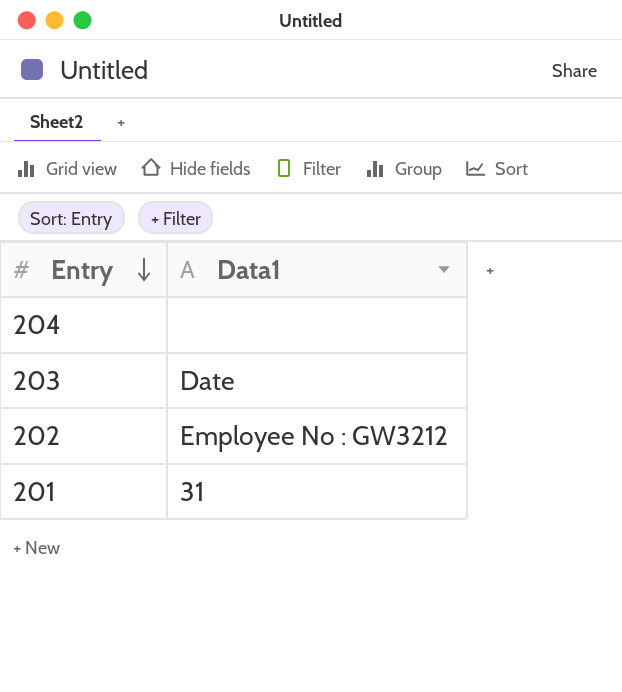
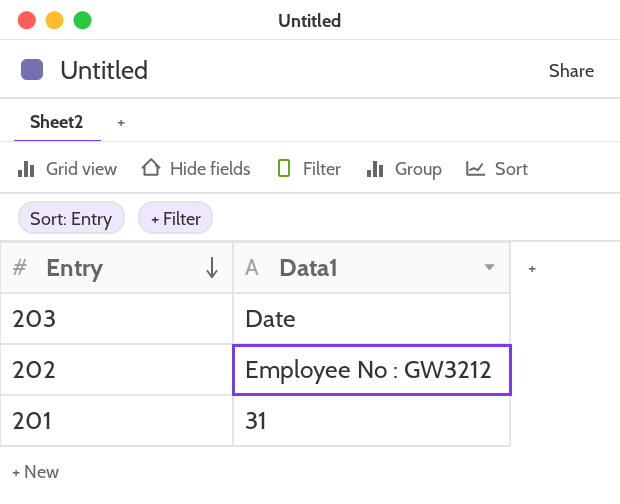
row 204: none -> none

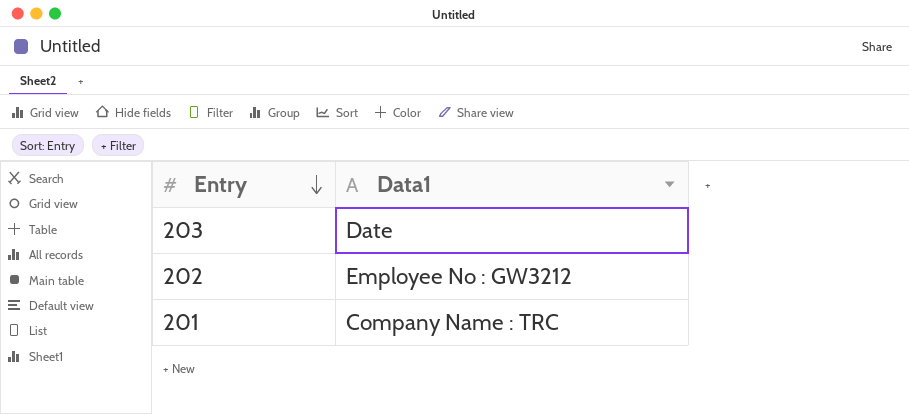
201 | Data1: 31 -> Company Name : TRC

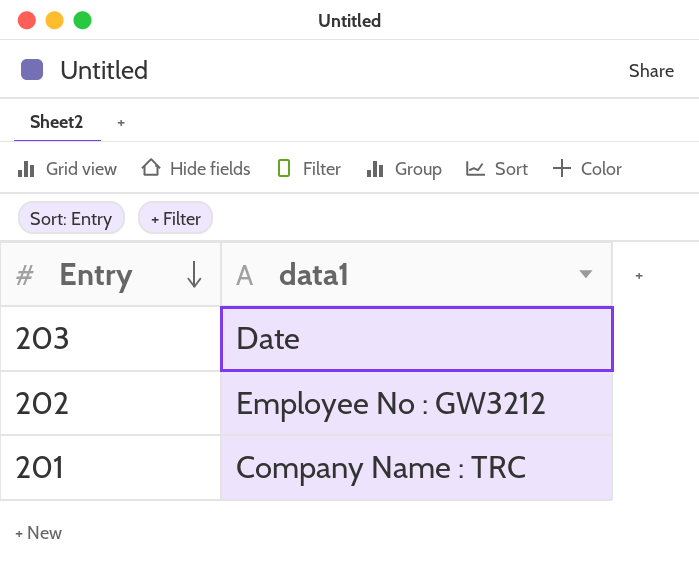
column name: Data1 -> data1

